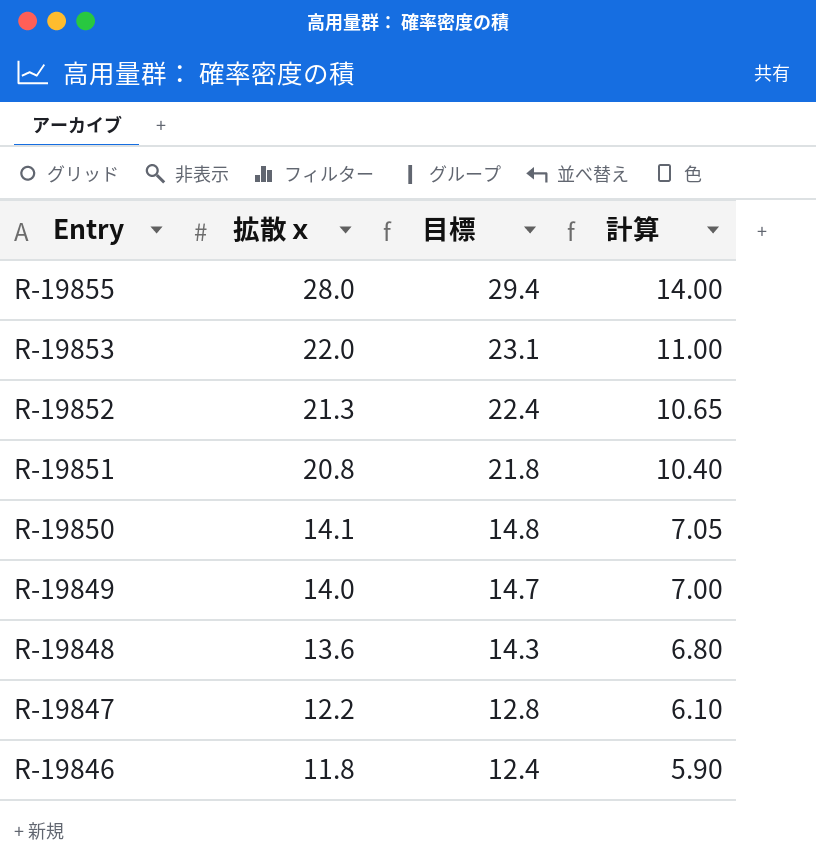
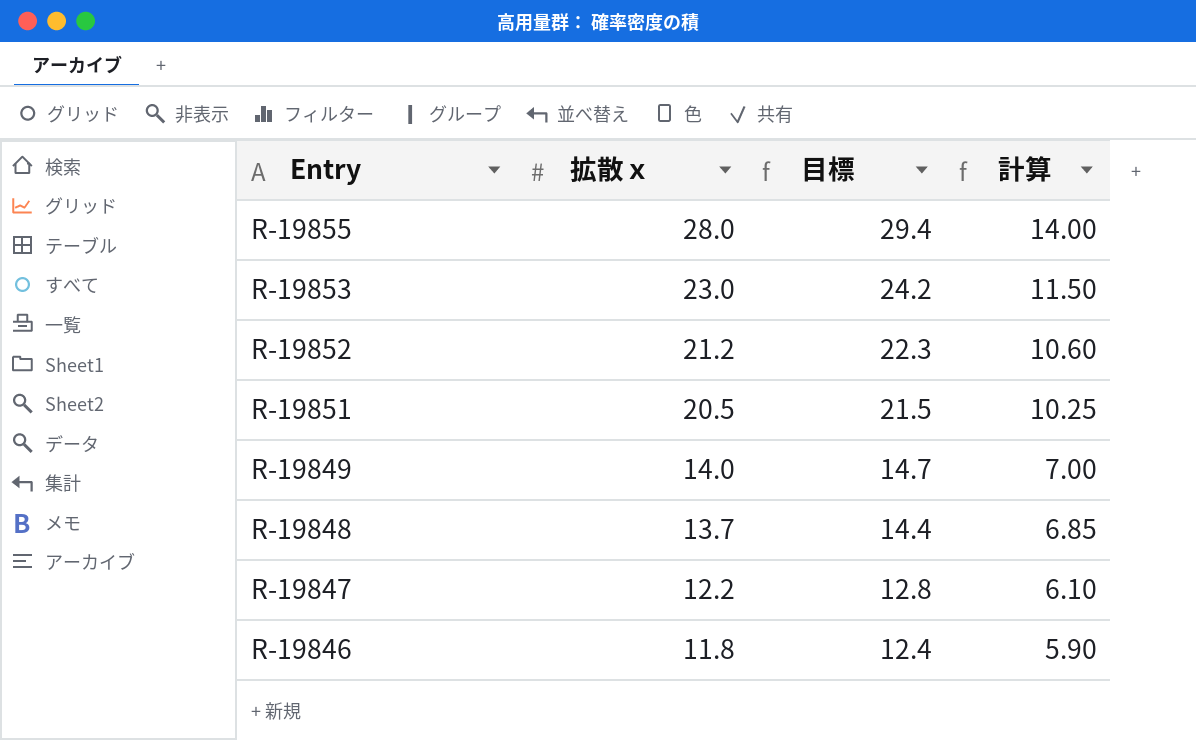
row R-19850: 14.1 | 14.8 | 7.05 -> none
R-19853 | 拡散ｘ: 22.0 -> 23.0
R-19853 | 目標: 23.1 -> 24.2
R-19853 | 計算: 11.00 -> 11.50
R-19852 | 拡散ｘ: 21.3 -> 21.2
R-19852 | 目標: 22.4 -> 22.3
R-19852 | 計算: 10.65 -> 10.60
R-19851 | 拡散ｘ: 20.8 -> 20.5
R-19851 | 目標: 21.8 -> 21.5
R-19851 | 計算: 10.40 -> 10.25
R-19848 | 拡散ｘ: 13.6 -> 13.7
R-19848 | 目標: 14.3 -> 14.4
R-19848 | 計算: 6.80 -> 6.85

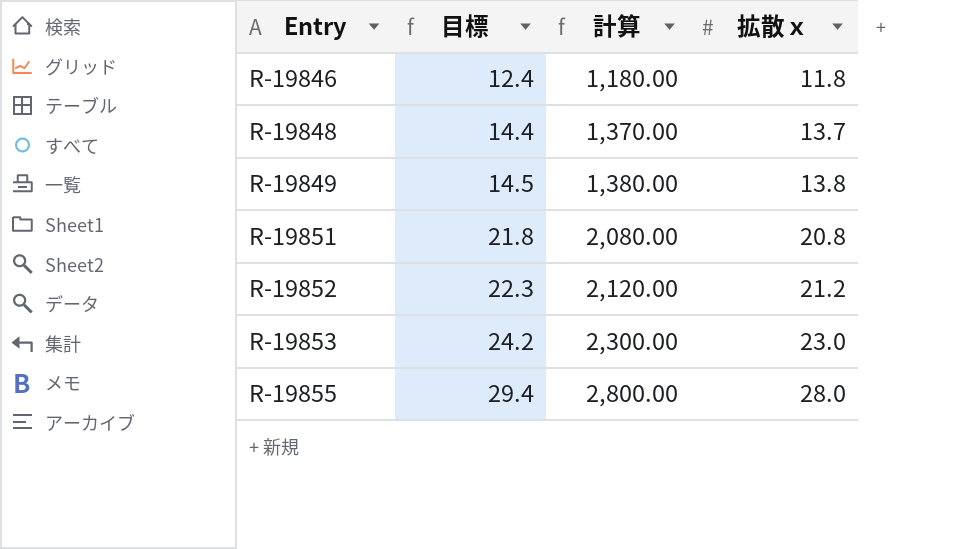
row order: Entry descending -> Entry ascending
column 計算 | formula: [拡散ｘ] * 0.5 -> [拡散ｘ] * 100
column 拡散ｘ | position: 2 -> 4
row R-19847: 12.2 | 12.8 | 6.10 -> none
R-19849 | 目標: 14.7 -> 14.5
R-19849 | 拡散ｘ: 14.0 -> 13.8
R-19851 | 目標: 21.5 -> 21.8
R-19851 | 拡散ｘ: 20.5 -> 20.8

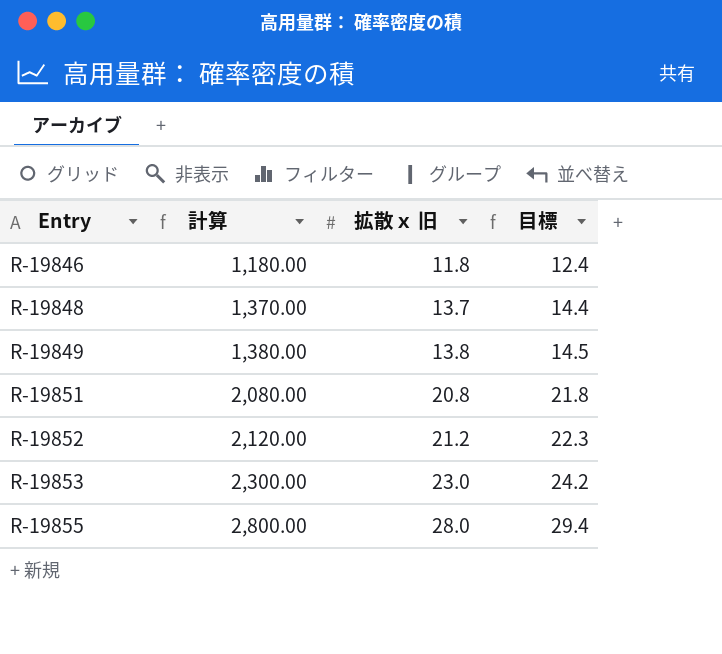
column name: 拡散ｘ -> 拡散ｘ 旧
column 目標 | position: 2 -> 4

